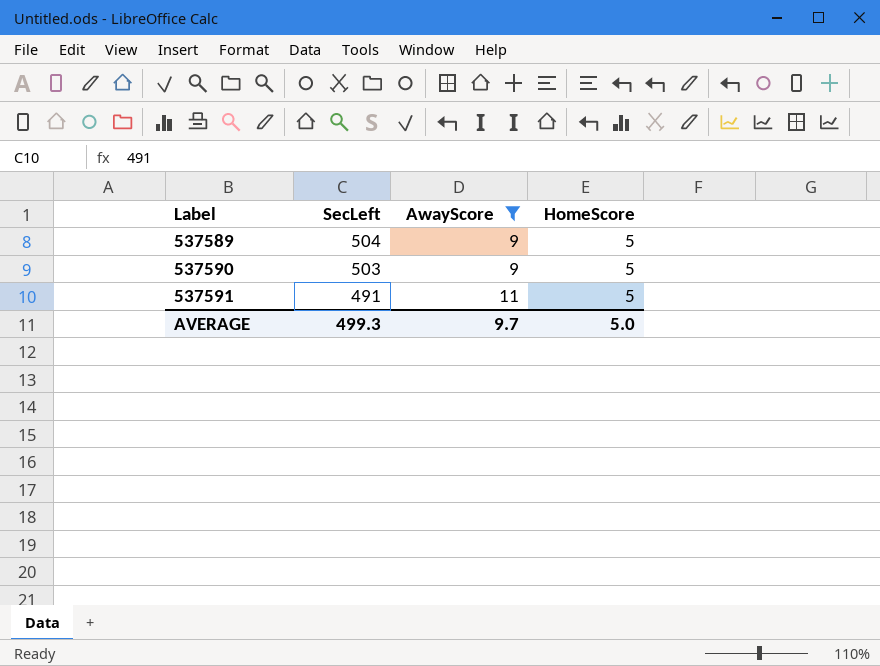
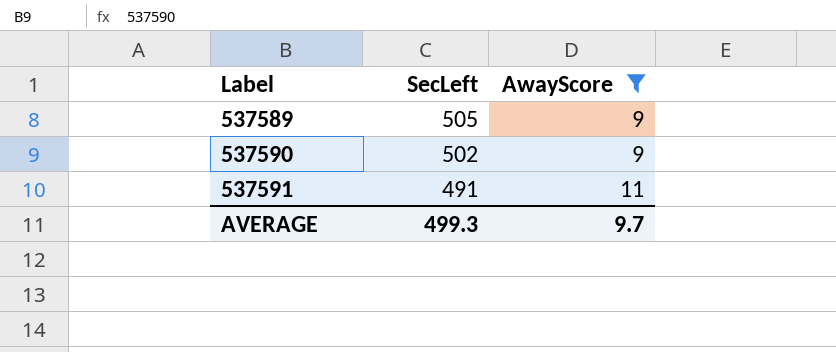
column HomeScore | position: 4 -> none
537589 | SecLeft: 504 -> 505
537590 | SecLeft: 503 -> 502

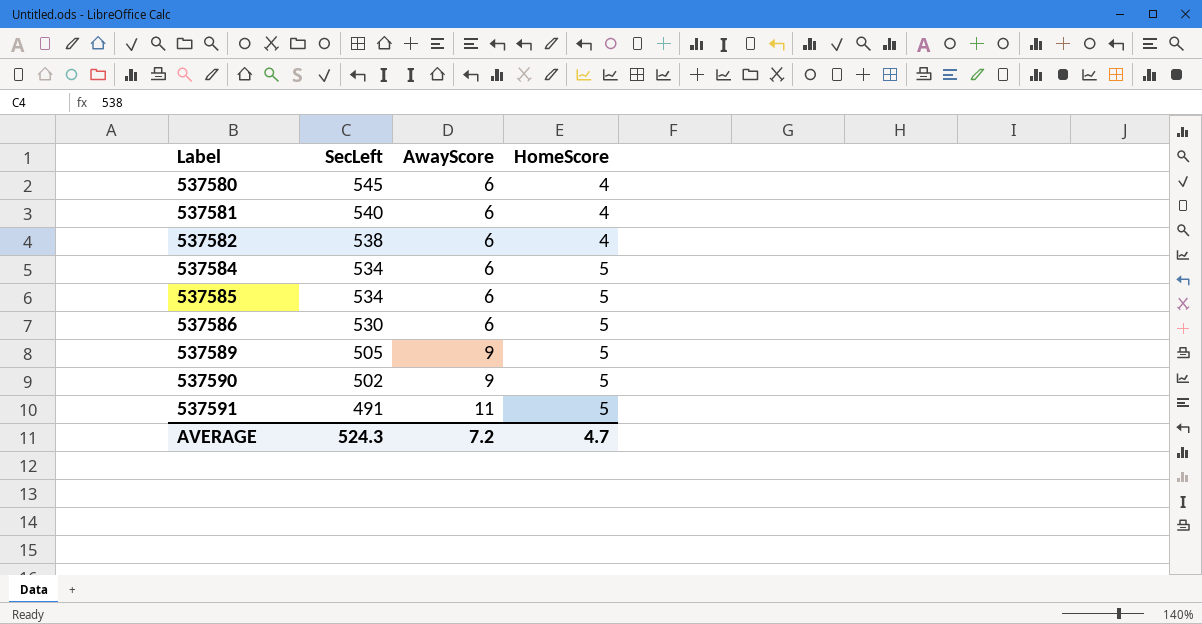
filter: AwayScore != 6 -> none
column HomeScore | position: none -> 4
AVERAGE | SecLeft: 499.3 -> 524.3
AVERAGE | AwayScore: 9.7 -> 7.2

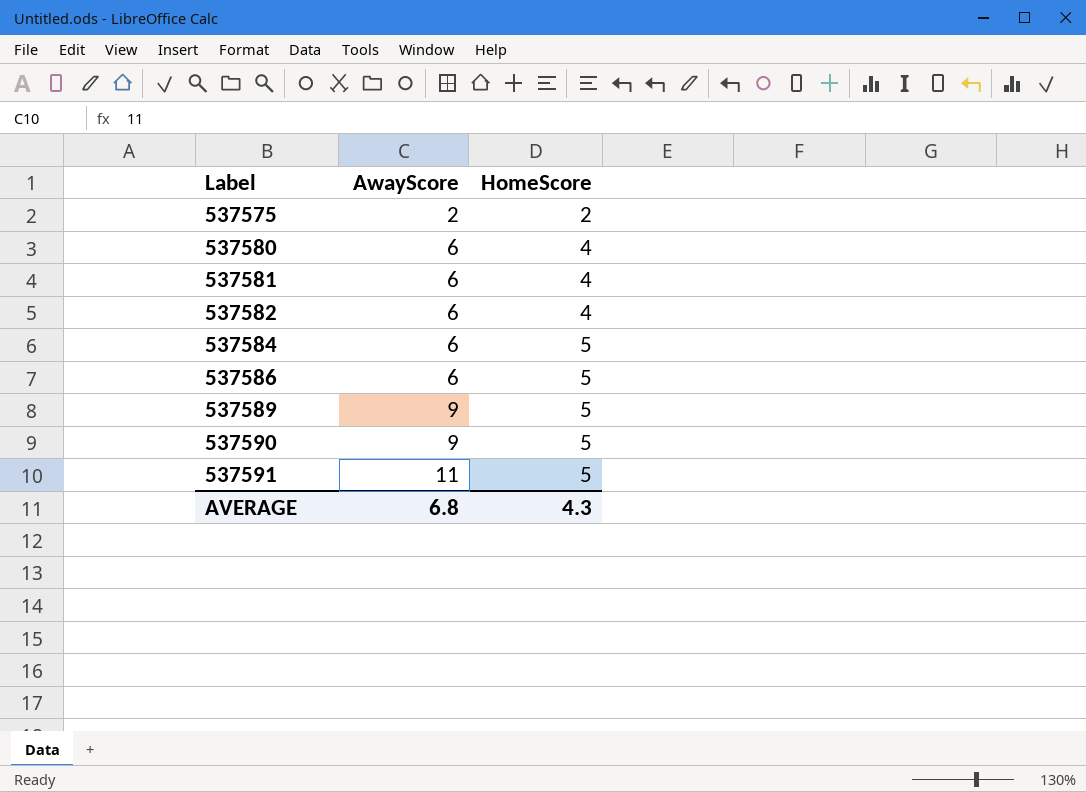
column SecLeft | position: 2 -> none
row 537585: 534 | 6 | 5 -> none
row 537575: none -> 2 | 2
AVERAGE | AwayScore: 7.2 -> 6.8
AVERAGE | HomeScore: 4.7 -> 4.3

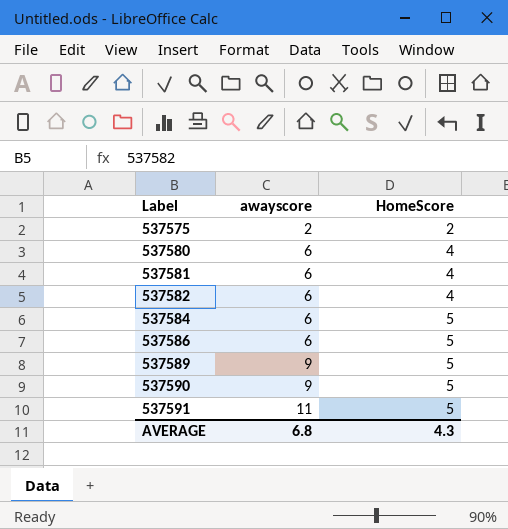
column name: AwayScore -> awayscore

